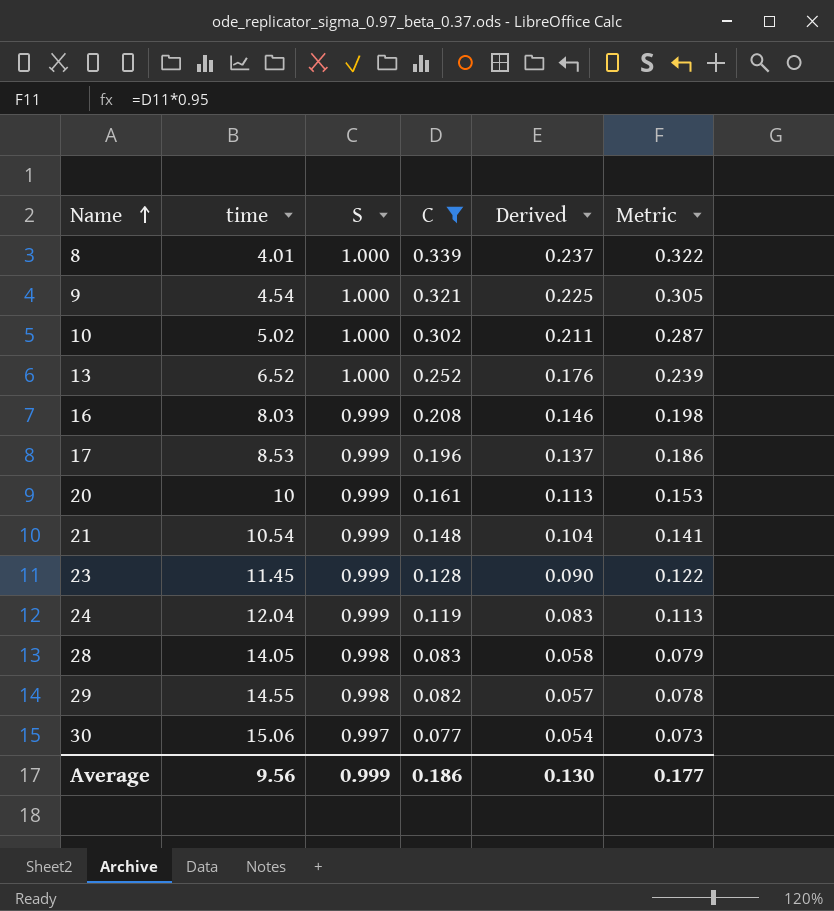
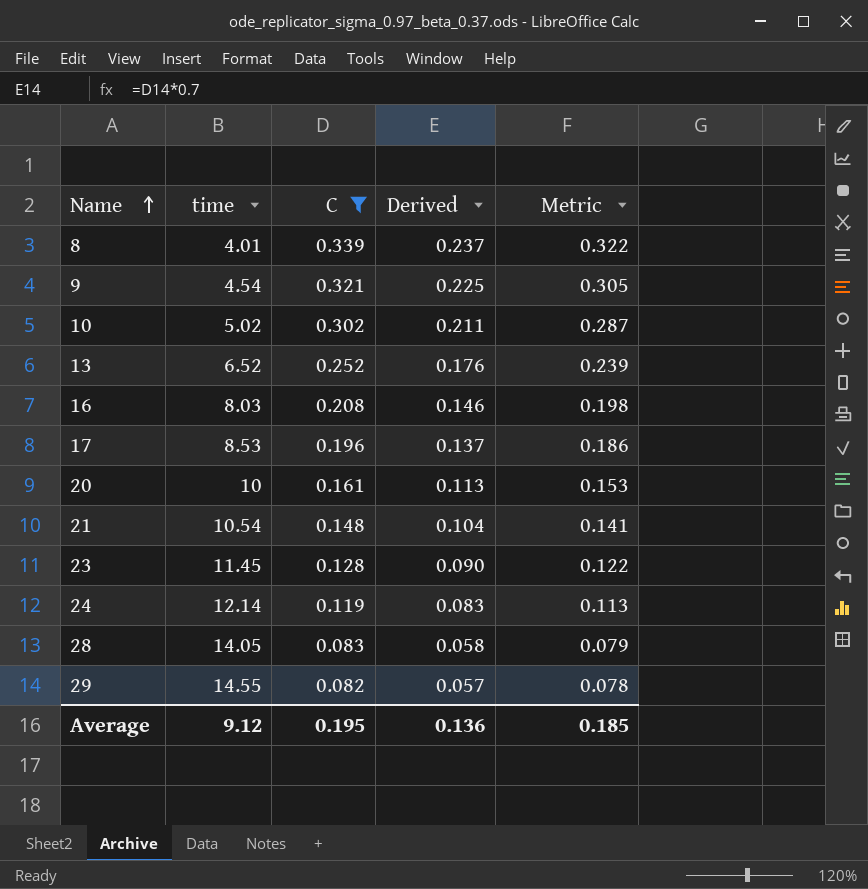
column S | position: 3 -> none
row 30: 15.06 | 0.997 | 0.077 | 0.054 | 0.073 -> none
24 | time: 12.04 -> 12.14
Average | time: 9.56 -> 9.12
Average | C: 0.186 -> 0.195
Average | Derived: 0.130 -> 0.136
Average | Metric: 0.177 -> 0.185

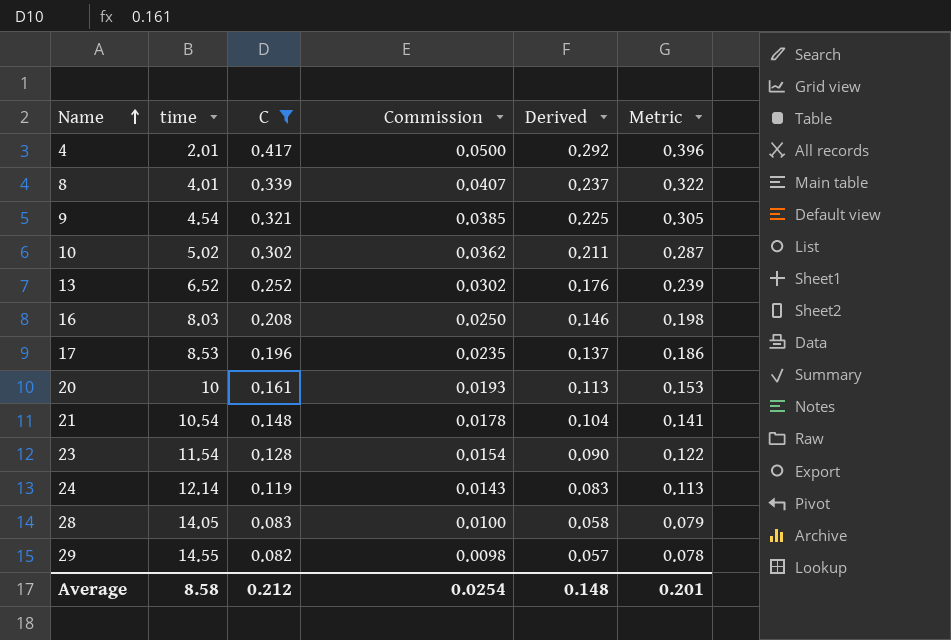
column Commission | formula: none -> [C] * 0.12
row 4: none -> 2.01 | 0.417 | 0.0500 | 0.292 | 0.396
23 | time: 11.45 -> 11.54
Average | time: 9.12 -> 8.58
Average | C: 0.195 -> 0.212
Average | Derived: 0.136 -> 0.148
Average | Metric: 0.185 -> 0.201

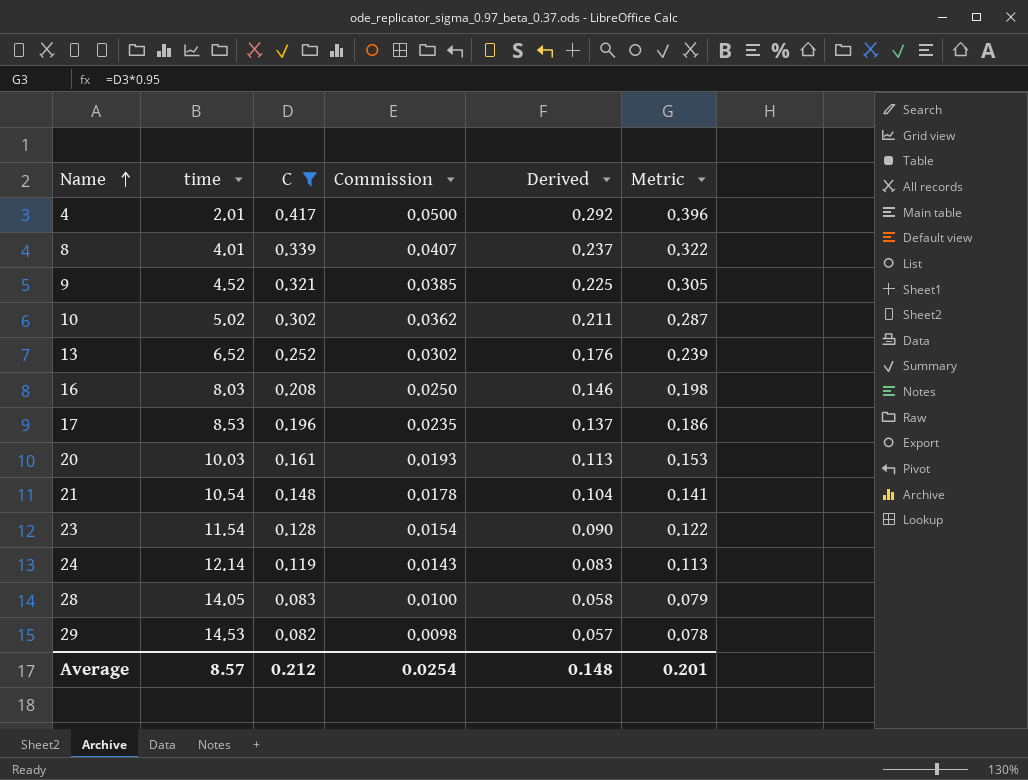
9 | time: 4.54 -> 4.52
20 | time: 10 -> 10.03
29 | time: 14.55 -> 14.53
Average | time: 8.58 -> 8.57

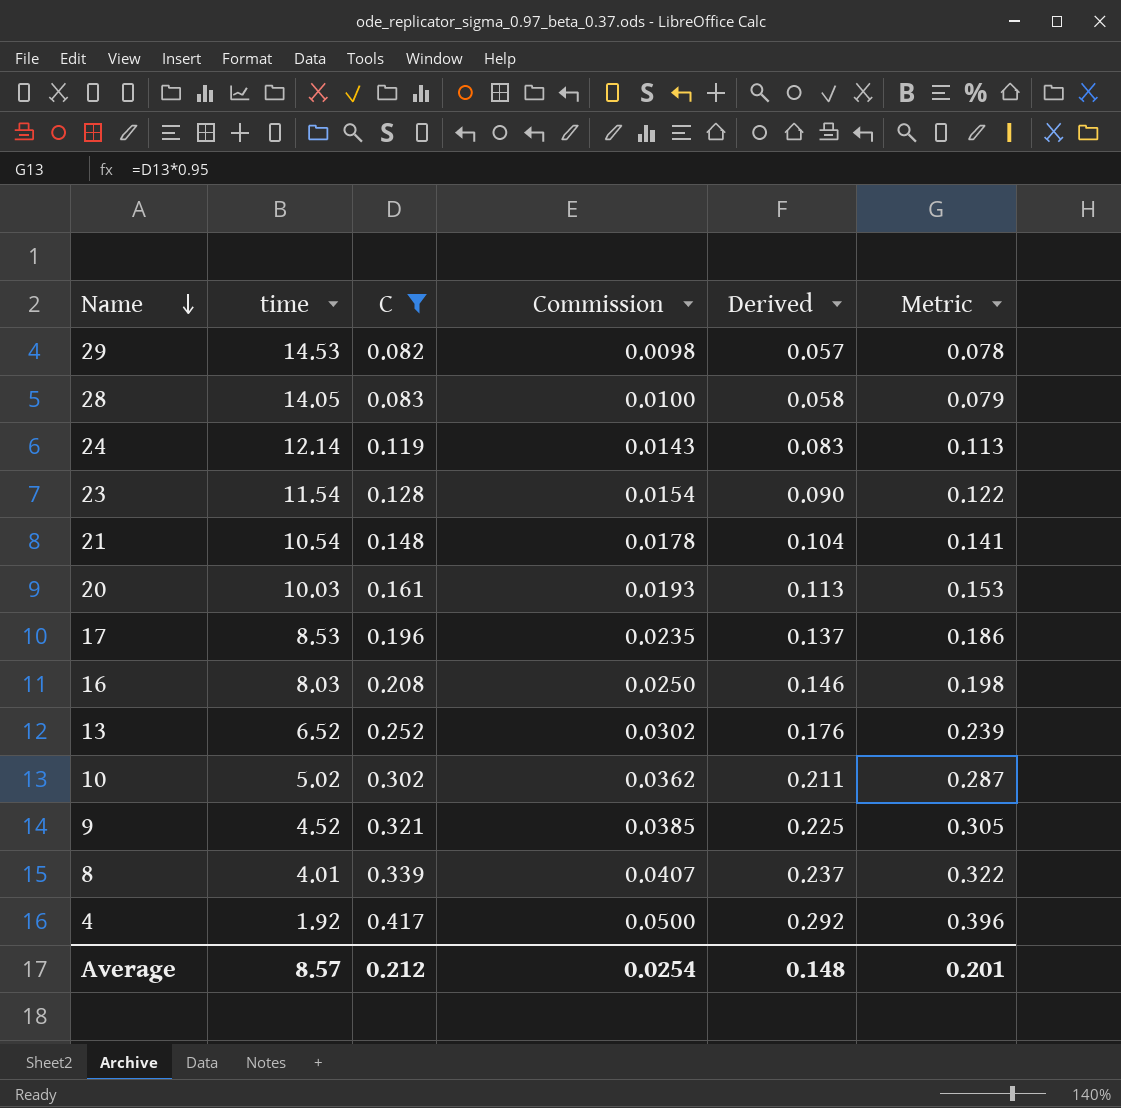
row order: Name ascending -> Name descending
4 | time: 2.01 -> 1.92

